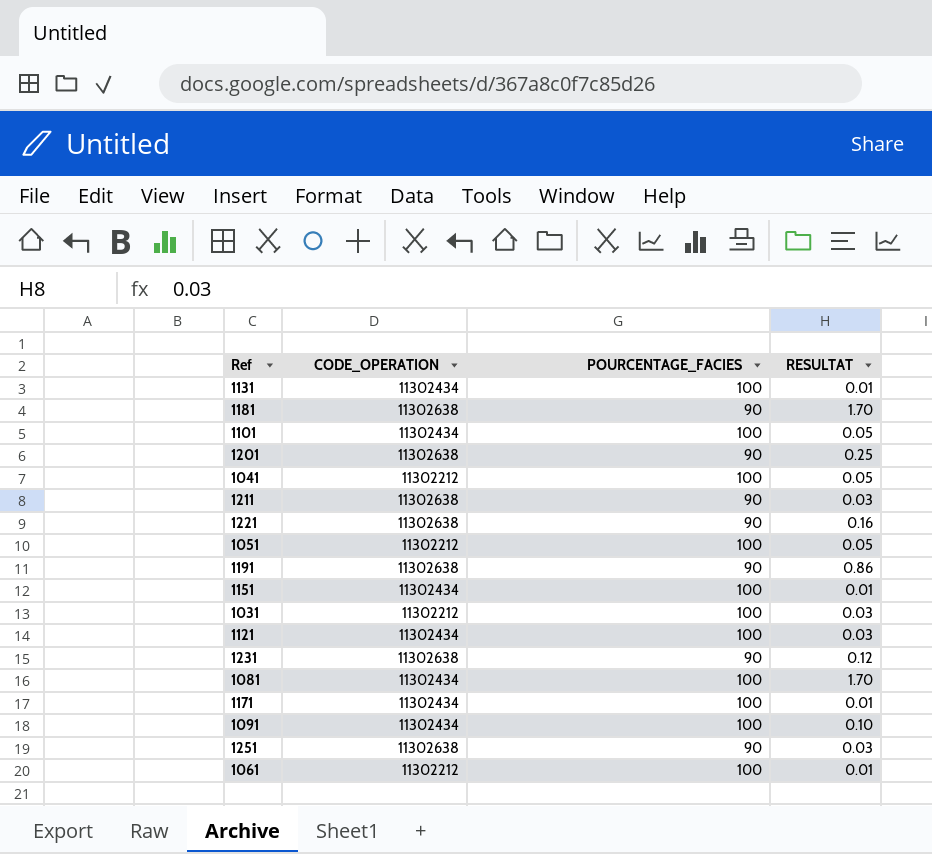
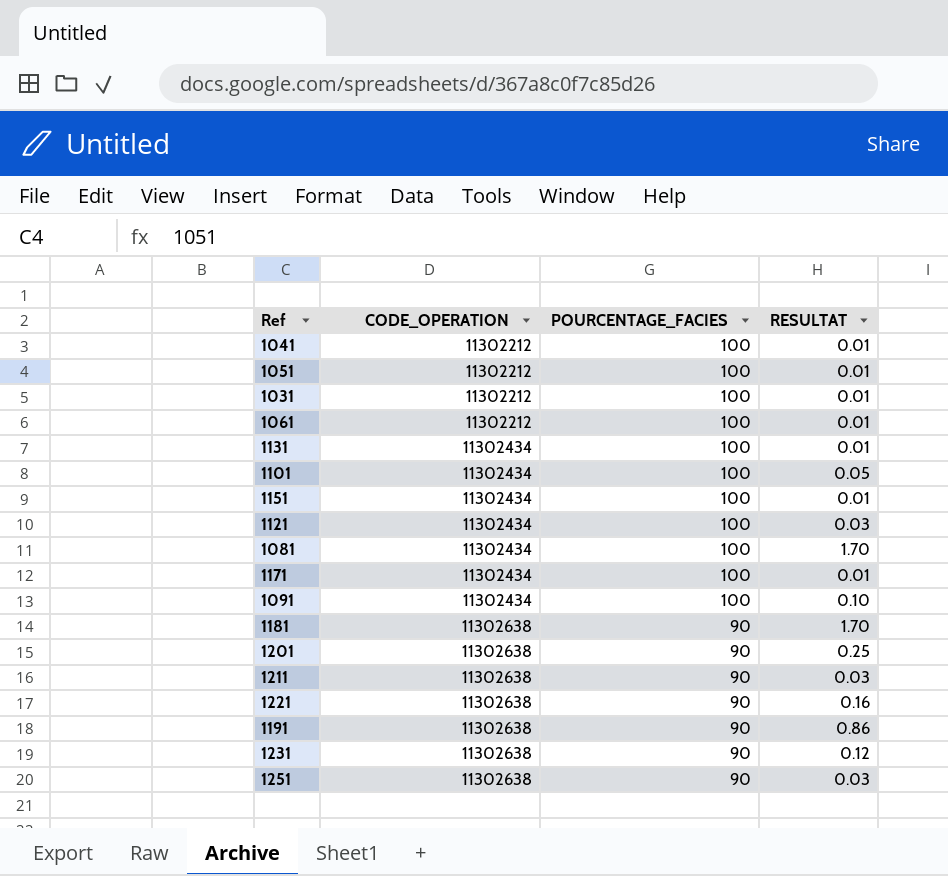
row order: none -> CODE_OPERATION ascending
1041 | RESULTAT: 0.05 -> 0.01
1051 | RESULTAT: 0.05 -> 0.01
1031 | RESULTAT: 0.03 -> 0.01

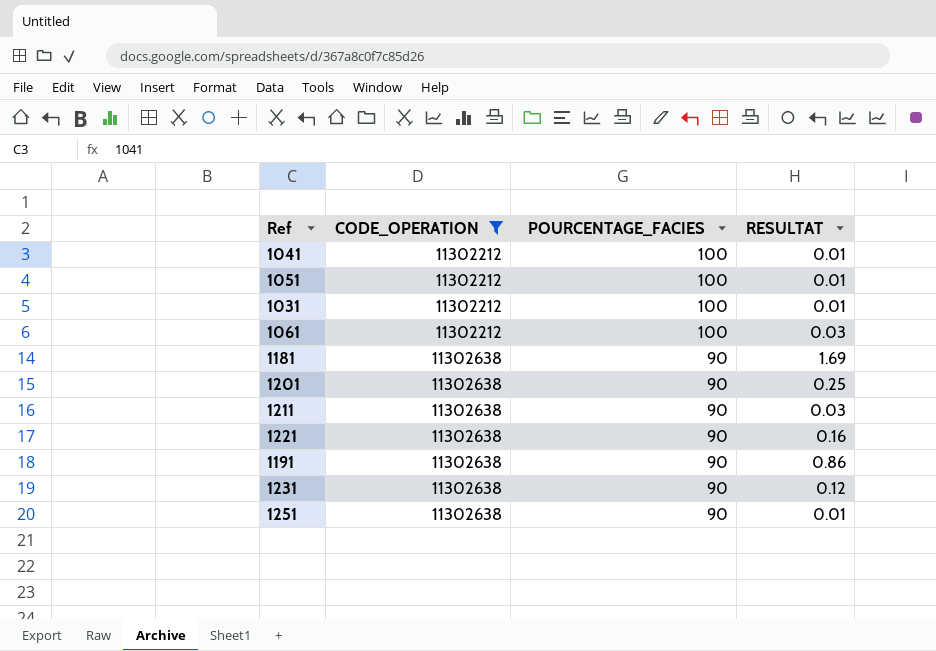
filter: none -> CODE_OPERATION != 11302434
1061 | RESULTAT: 0.01 -> 0.03
1181 | RESULTAT: 1.70 -> 1.69
1251 | RESULTAT: 0.03 -> 0.01

